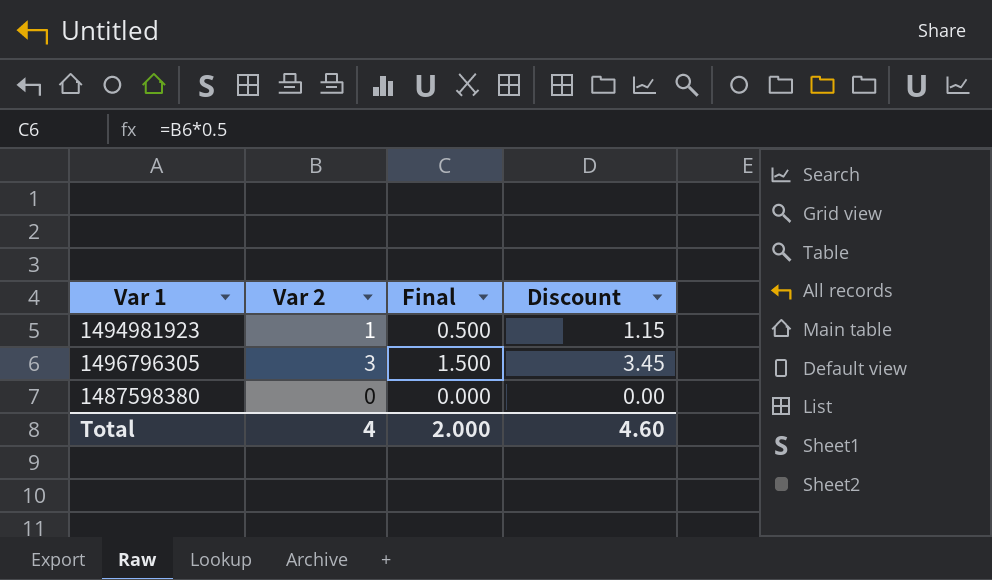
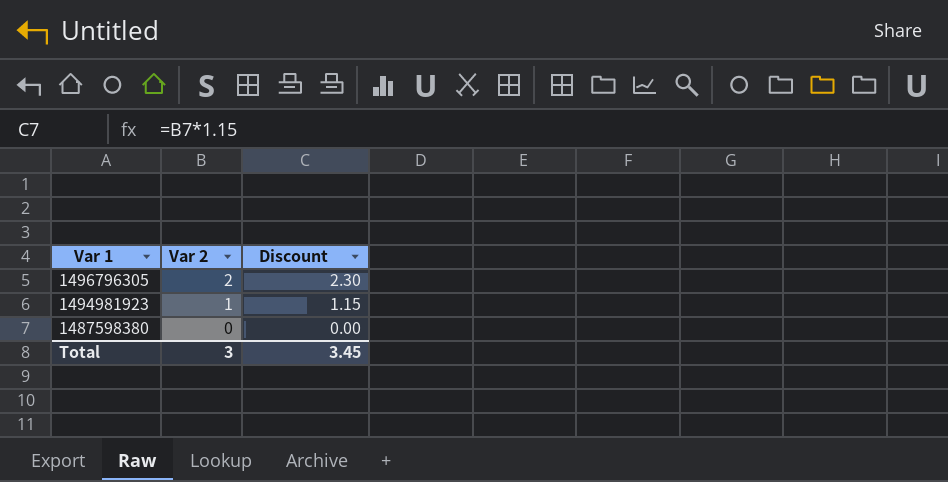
row order: none -> Var 1 descending
column Final | formula: [Var 2] * 0.5 -> none
1496796305 | Var 2: 3 -> 2
1496796305 | Discount: 3.45 -> 2.30
Total | Var 2: 4 -> 3
Total | Discount: 4.60 -> 3.45

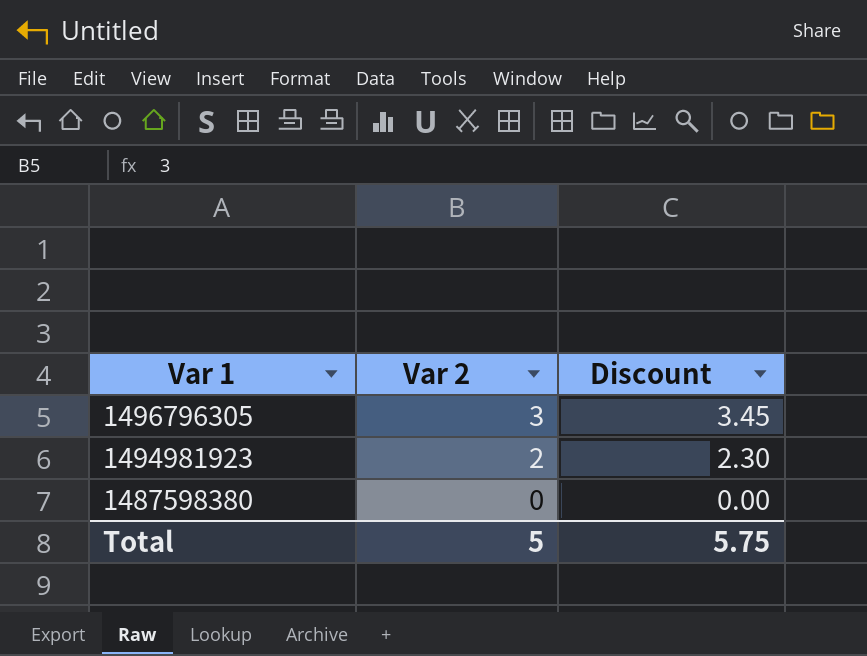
1496796305 | Var 2: 2 -> 3
1496796305 | Discount: 2.30 -> 3.45
1494981923 | Var 2: 1 -> 2
1494981923 | Discount: 1.15 -> 2.30
Total | Var 2: 3 -> 5
Total | Discount: 3.45 -> 5.75

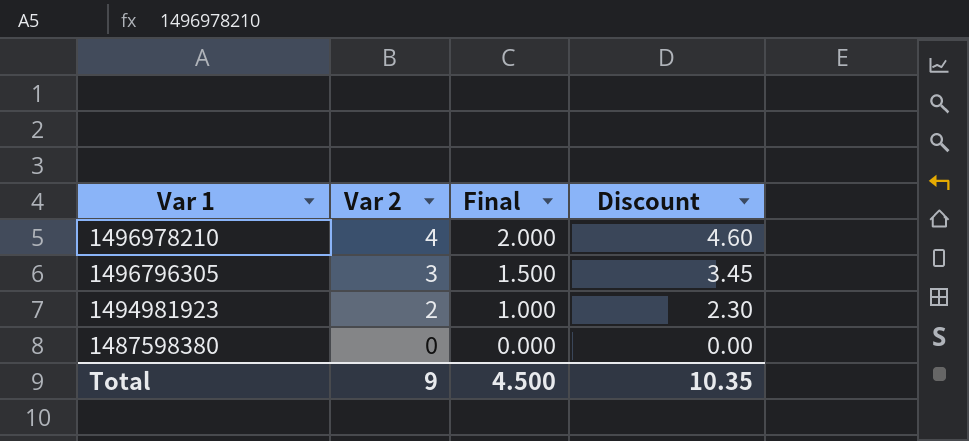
column Final | formula: none -> [Var 2] * 0.5
row 1496978210: none -> 4 | 2.000 | 4.60
Total | Var 2: 5 -> 9
Total | Discount: 5.75 -> 10.35

